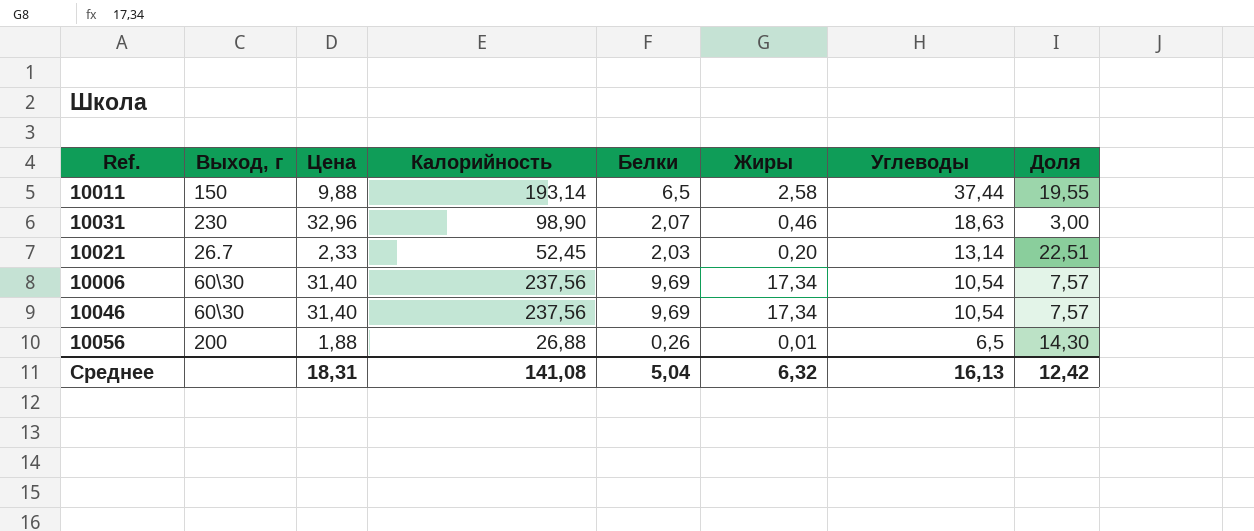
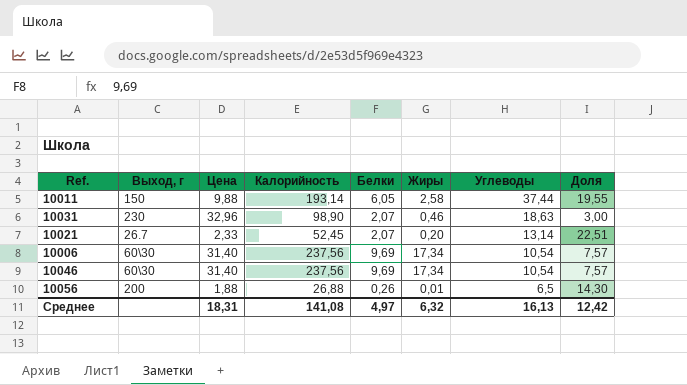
10011 | Белки: 6,5 -> 6,05
10021 | Белки: 2,03 -> 2,07
Среднее | Белки: 5,04 -> 4,97

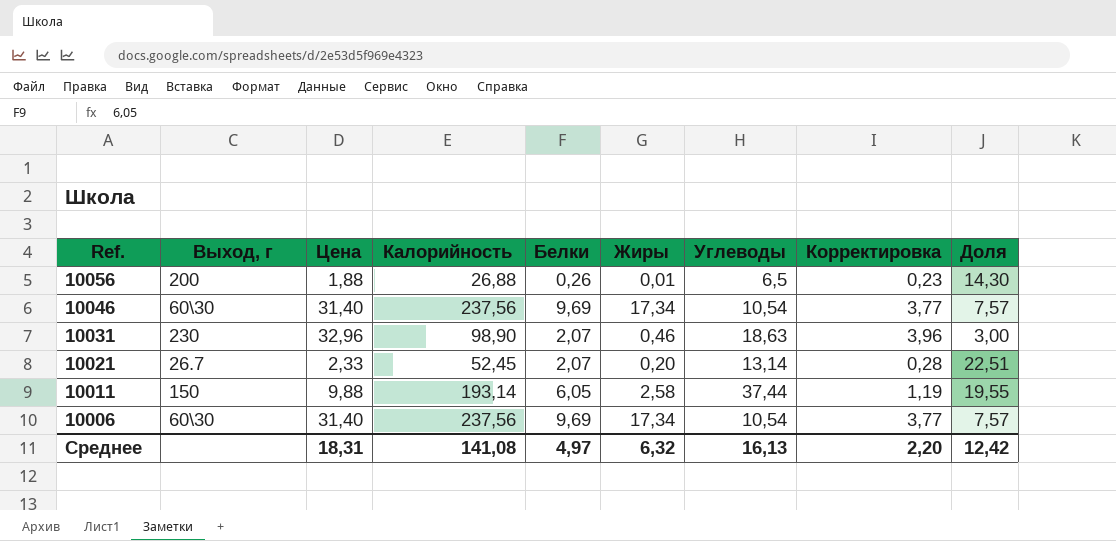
row order: Углеводы descending -> Ref. descending
column Корректировка | formula: none -> [Цена] * 0,12

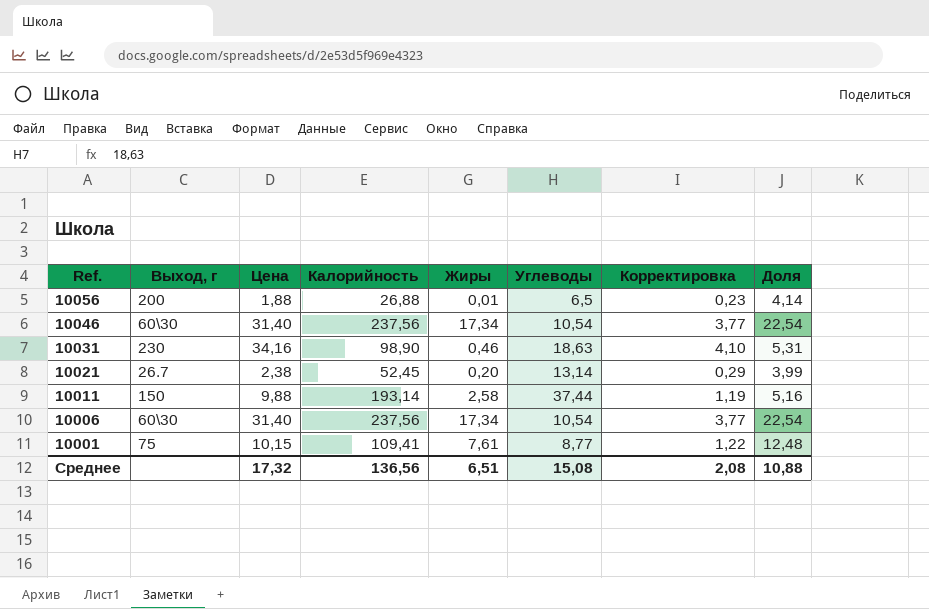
column Белки | position: 5 -> none
column Доля | formula: [Калорийность] / [Цена] -> [Калорийность] / [Углеводы]
10031 | Цена: 32,96 -> 34,16
10031 | Корректировка: 3,96 -> 4,10
10021 | Цена: 2,33 -> 2,38
10021 | Корректировка: 0,28 -> 0,29
row 10001: none -> 75 | 10,15 | 109,41 | 7,61 | 8,77 | 1,22 | 12,48
Среднее | Цена: 18,31 -> 17,32
Среднее | Калорийность: 141,08 -> 136,56
Среднее | Жиры: 6,32 -> 6,51
Среднее | Углеводы: 16,13 -> 15,08
Среднее | Корректировка: 2,20 -> 2,08
Среднее | Доля: 12,42 -> 10,88

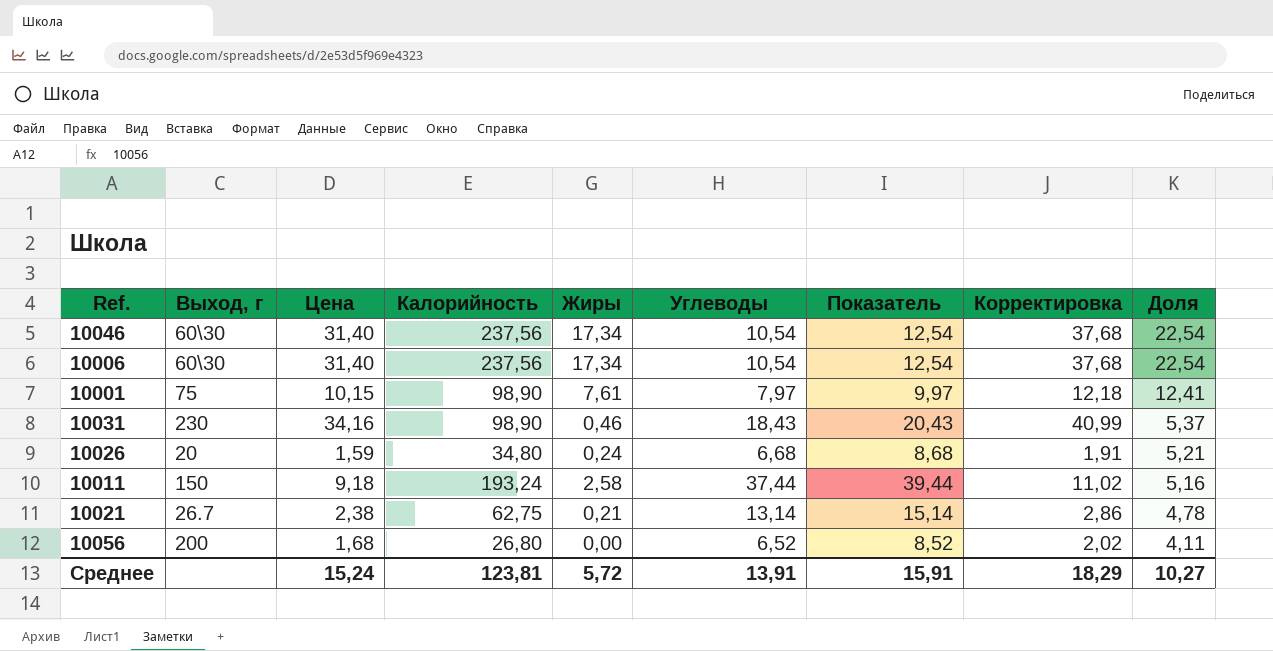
row order: Ref. descending -> Доля descending
column Показатель | formula: none -> [Углеводы] + 2
column Корректировка | formula: [Цена] * 0,12 -> [Цена] * 1,2
10001 | Калорийность: 109,41 -> 98,90
10001 | Углеводы: 8,77 -> 7,97
10001 | Доля: 12,48 -> 12,41
10031 | Углеводы: 18,63 -> 18,43
10031 | Доля: 5,31 -> 5,37
row 10026: none -> 20 | 1,59 | 34,80 | 0,24 | 6,68 | 8,68 | 1,91 | 5,21
10011 | Цена: 9,88 -> 9,18
10011 | Калорийность: 193,14 -> 193,24
10021 | Калорийность: 52,45 -> 62,75
10021 | Жиры: 0,20 -> 0,21
10021 | Доля: 3,99 -> 4,78
10056 | Цена: 1,88 -> 1,68
10056 | Калорийность: 26,88 -> 26,80
10056 | Жиры: 0,01 -> 0,00
10056 | Углеводы: 6,5 -> 6,52
10056 | Доля: 4,14 -> 4,11
Среднее | Цена: 17,32 -> 15,24
Среднее | Калорийность: 136,56 -> 123,81
Среднее | Жиры: 6,51 -> 5,72
Среднее | Углеводы: 15,08 -> 13,91
Среднее | Корректировка: 2,08 -> 18,29
Среднее | Доля: 10,88 -> 10,27

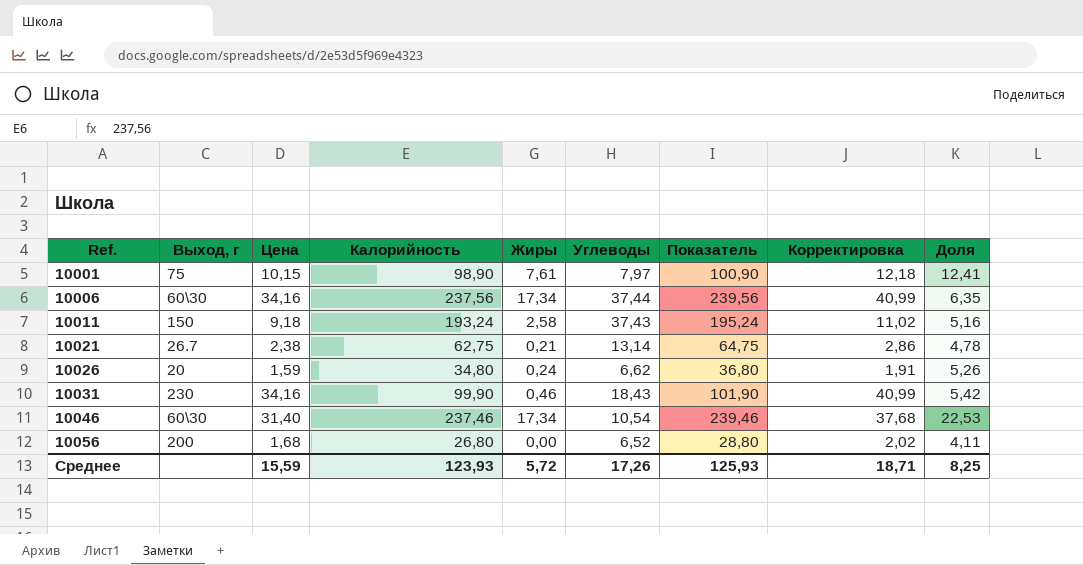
row order: Доля descending -> Ref. ascending
column Показатель | formula: [Углеводы] + 2 -> [Калорийность] + 2
10006 | Цена: 31,40 -> 34,16
10006 | Углеводы: 10,54 -> 37,44
10006 | Корректировка: 37,68 -> 40,99
10006 | Доля: 22,54 -> 6,35
10011 | Углеводы: 37,44 -> 37,43
10026 | Углеводы: 6,68 -> 6,62
10026 | Доля: 5,21 -> 5,26
10031 | Калорийность: 98,90 -> 99,90
10031 | Доля: 5,37 -> 5,42
10046 | Калорийность: 237,56 -> 237,46
10046 | Доля: 22,54 -> 22,53
Среднее | Цена: 15,24 -> 15,59
Среднее | Калорийность: 123,81 -> 123,93
Среднее | Углеводы: 13,91 -> 17,26
Среднее | Показатель: 15,91 -> 125,93
Среднее | Корректировка: 18,29 -> 18,71
Среднее | Доля: 10,27 -> 8,25

